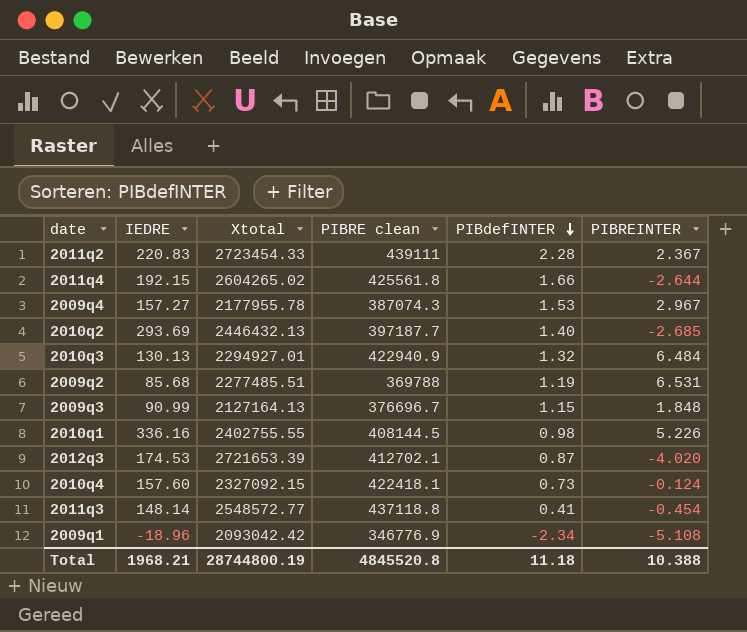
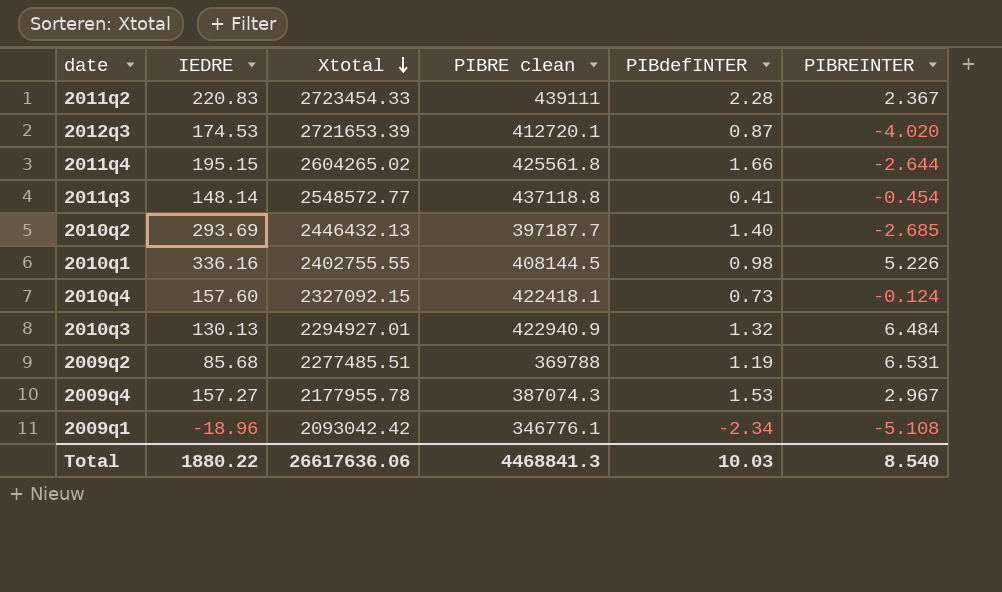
row order: PIBdefINTER descending -> Xtotal descending
row 2009q3: 90.99 | 2127164.13 | 376696.7 | 1.15 | 1.848 -> none
2012q3 | PIBRE clean: 412702.1 -> 412720.1
2011q4 | IEDRE: 192.15 -> 195.15
2009q1 | PIBRE clean: 346776.9 -> 346776.1
Total | IEDRE: 1968.21 -> 1880.22
Total | Xtotal: 28744800.19 -> 26617636.06
Total | PIBRE clean: 4845520.8 -> 4468841.3
Total | PIBdefINTER: 11.18 -> 10.03
Total | PIBREINTER: 10.388 -> 8.540

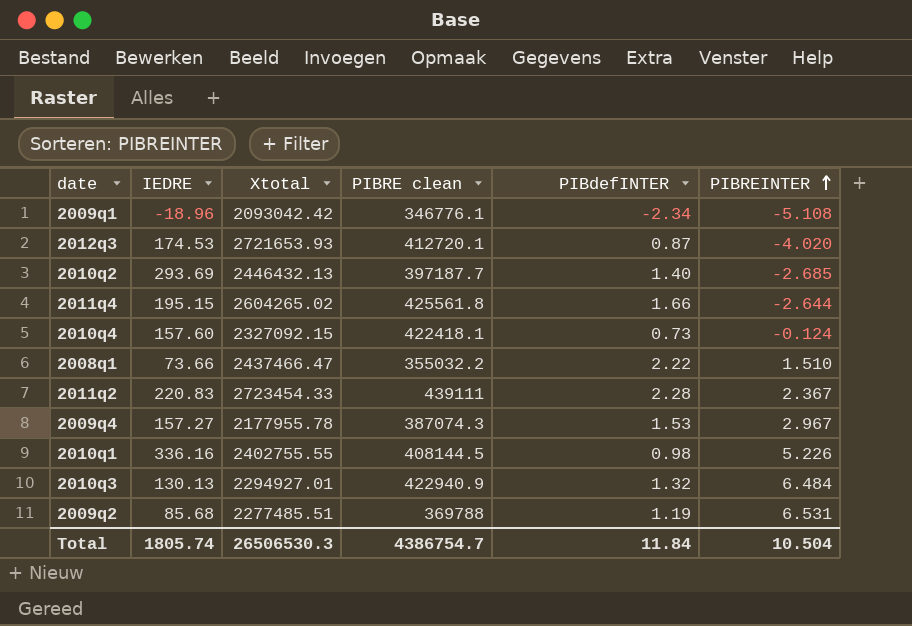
row order: Xtotal descending -> PIBREINTER ascending
row 2011q3: 148.14 | 2548572.77 | 437118.8 | 0.41 | -0.454 -> none
2012q3 | Xtotal: 2721653.39 -> 2721653.93
row 2008q1: none -> 73.66 | 2437466.47 | 355032.2 | 2.22 | 1.510
Total | IEDRE: 1880.22 -> 1805.74
Total | Xtotal: 26617636.06 -> 26506530.3
Total | PIBRE clean: 4468841.3 -> 4386754.7
Total | PIBdefINTER: 10.03 -> 11.84
Total | PIBREINTER: 8.540 -> 10.504

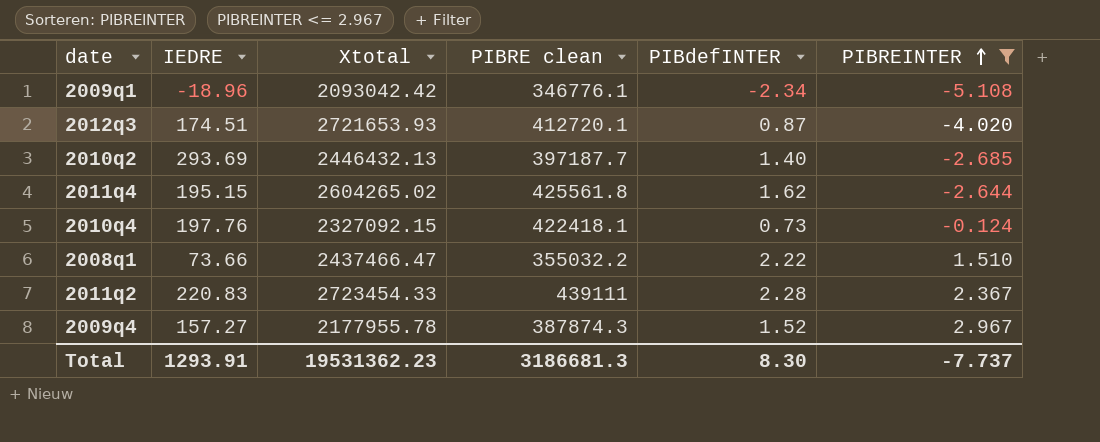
filter: none -> PIBREINTER <= 2.967
2012q3 | IEDRE: 174.53 -> 174.51
2011q4 | PIBdefINTER: 1.66 -> 1.62
2010q4 | IEDRE: 157.60 -> 197.76
2009q4 | PIBRE clean: 387074.3 -> 387874.3
2009q4 | PIBdefINTER: 1.53 -> 1.52
Total | IEDRE: 1805.74 -> 1293.91
Total | Xtotal: 26506530.3 -> 19531362.23
Total | PIBRE clean: 4386754.7 -> 3186681.3
Total | PIBdefINTER: 11.84 -> 8.30
Total | PIBREINTER: 10.504 -> -7.737

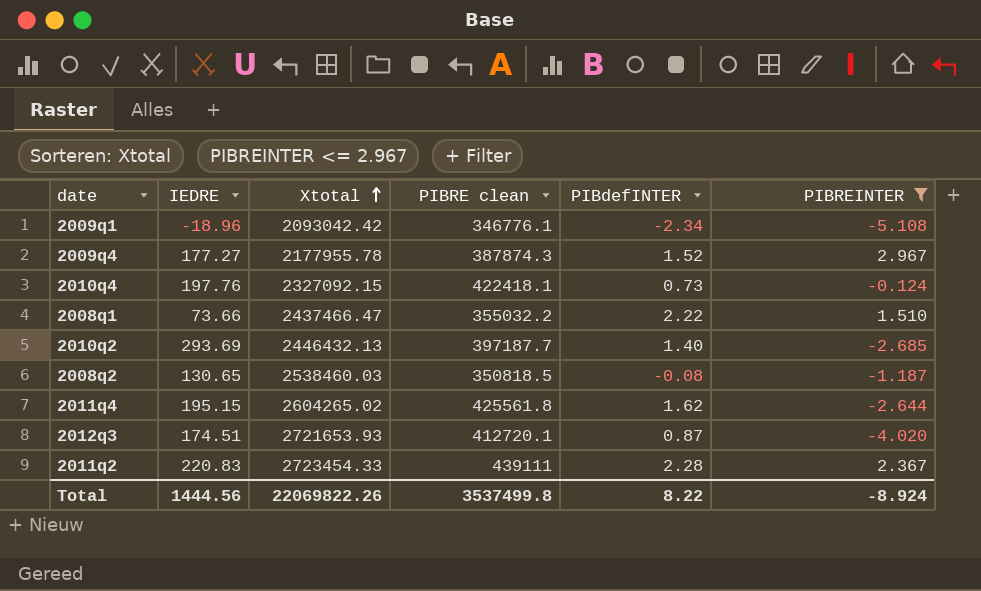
row order: PIBREINTER ascending -> Xtotal ascending
2009q4 | IEDRE: 157.27 -> 177.27
row 2008q2: none -> 130.65 | 2538460.03 | 350818.5 | -0.08 | -1.187
Total | IEDRE: 1293.91 -> 1444.56
Total | Xtotal: 19531362.23 -> 22069822.26
Total | PIBRE clean: 3186681.3 -> 3537499.8
Total | PIBdefINTER: 8.30 -> 8.22
Total | PIBREINTER: -7.737 -> -8.924

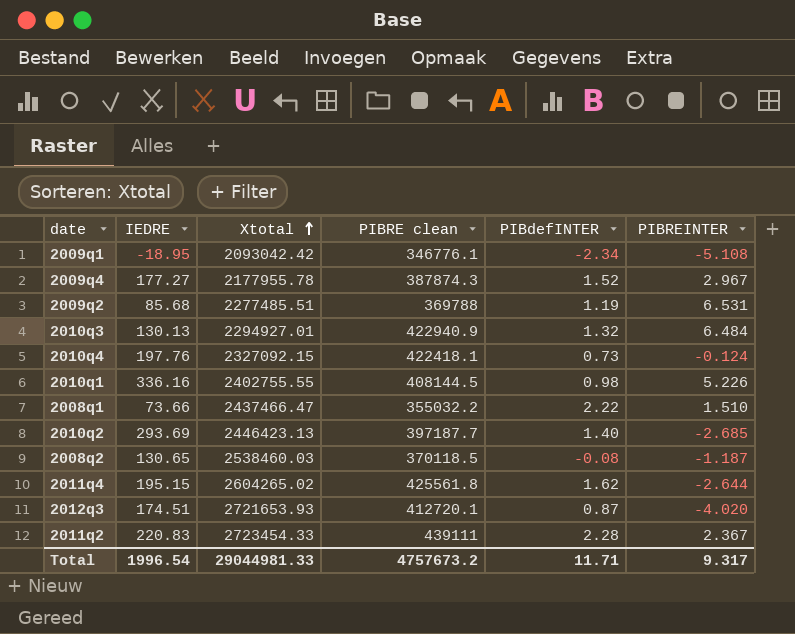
filter: PIBREINTER <= 2.967 -> none
2009q1 | IEDRE: -18.96 -> -18.95
2010q2 | Xtotal: 2446432.13 -> 2446423.13
2008q2 | PIBRE clean: 350818.5 -> 370118.5
Total | IEDRE: 1444.56 -> 1996.54
Total | Xtotal: 22069822.26 -> 29044981.33
Total | PIBRE clean: 3537499.8 -> 4757673.2
Total | PIBdefINTER: 8.22 -> 11.71
Total | PIBREINTER: -8.924 -> 9.317

